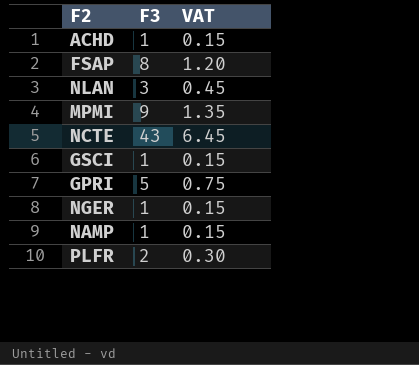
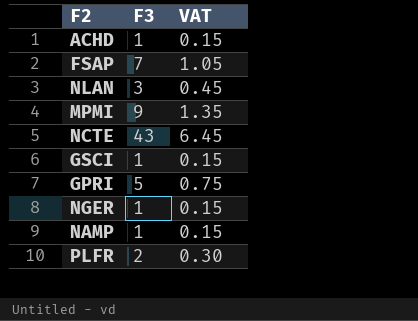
FSAP | F3: 8 -> 7
FSAP | VAT: 1.20 -> 1.05

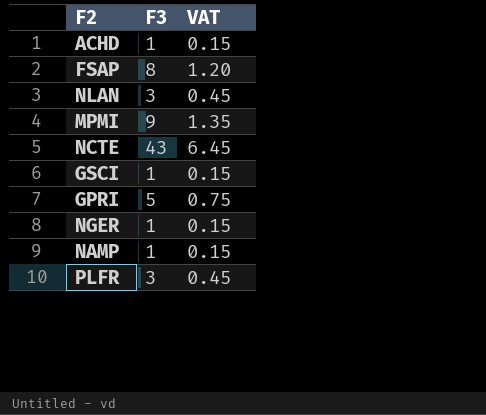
FSAP | F3: 7 -> 8
FSAP | VAT: 1.05 -> 1.20
PLFR | F3: 2 -> 3
PLFR | VAT: 0.30 -> 0.45

